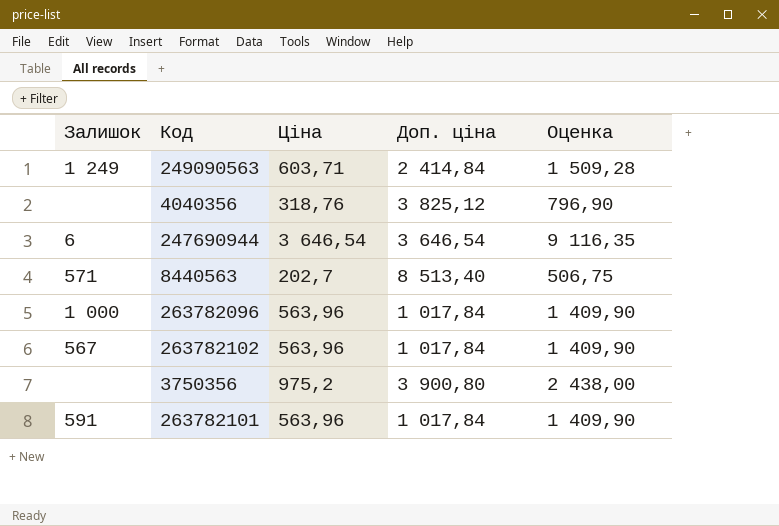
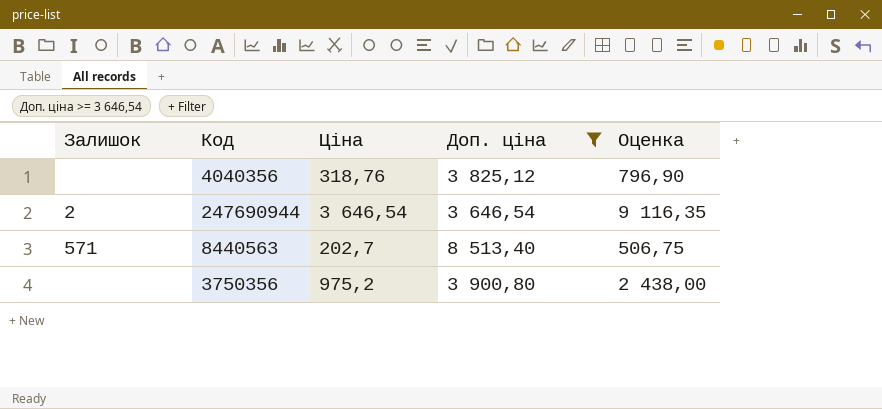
filter: none -> Доп. ціна >= 3 646,54
247690944 | Залишок: 6 -> 2

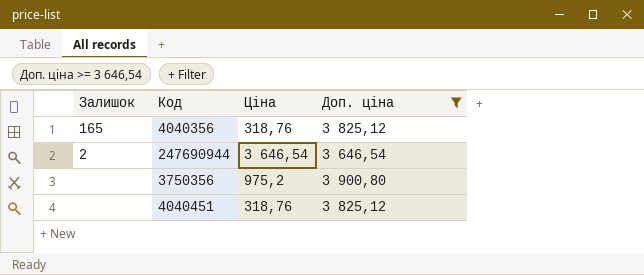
column Оценка | formula: [Ціна] * 2,5 -> none
row 8440563: 571 | 202,7 | 8 513,40 | 506,75 -> none
4040356 | Залишок: none -> 165
row 4040451: none -> none | 318,76 | 3 825,12

